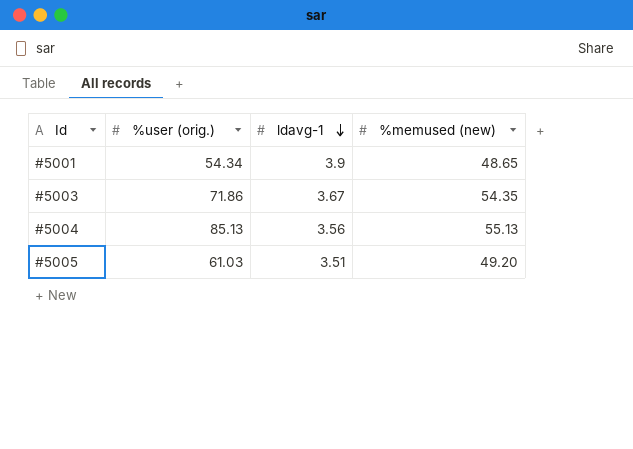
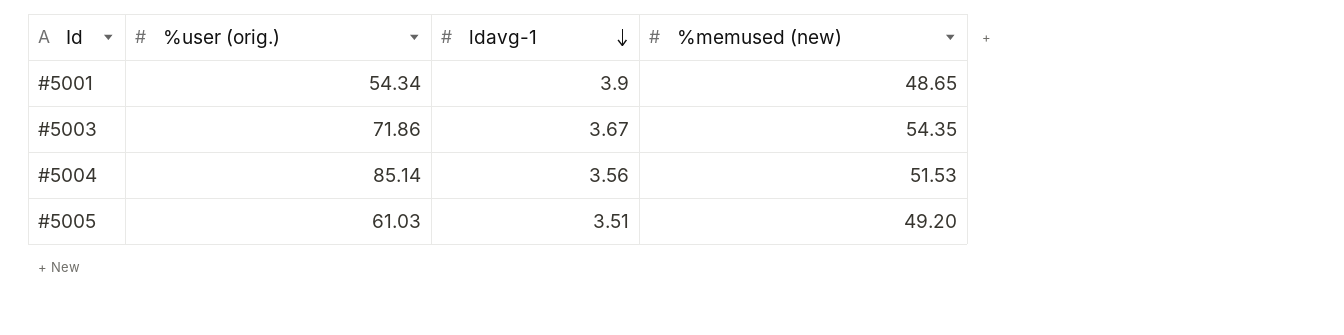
#5004 | %user (orig.): 85.13 -> 85.14
#5004 | %memused (new): 55.13 -> 51.53

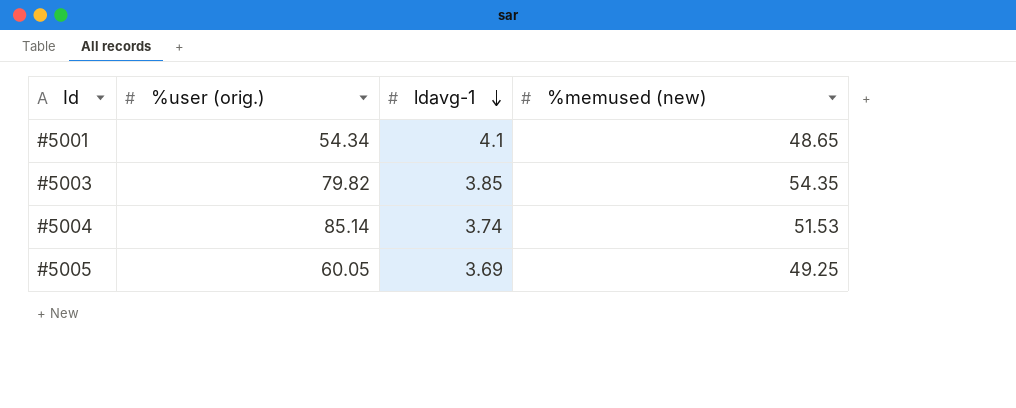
#5001 | ldavg-1: 3.9 -> 4.1
#5003 | %user (orig.): 71.86 -> 79.82
#5003 | ldavg-1: 3.67 -> 3.85
#5004 | ldavg-1: 3.56 -> 3.74
#5005 | %user (orig.): 61.03 -> 60.05
#5005 | ldavg-1: 3.51 -> 3.69
#5005 | %memused (new): 49.20 -> 49.25

